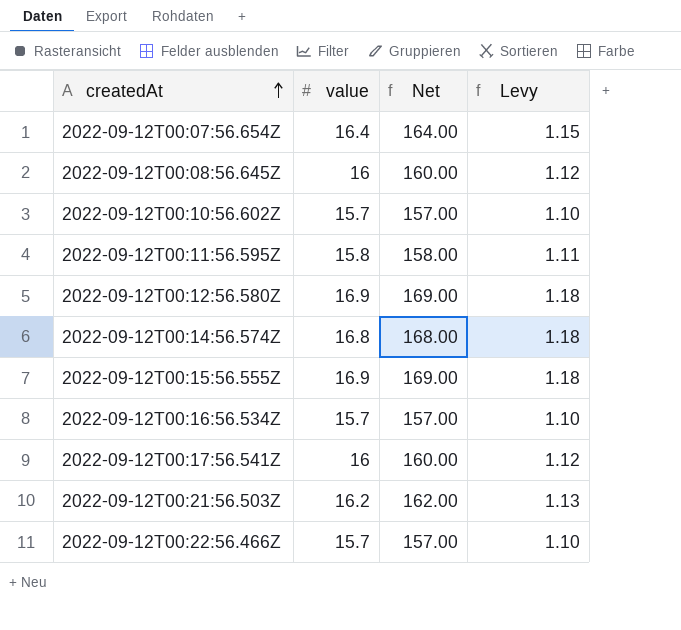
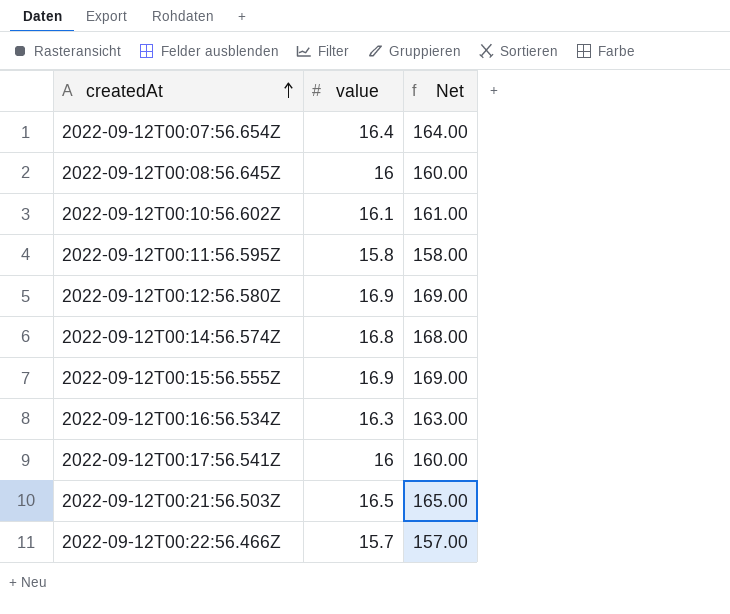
column Levy | formula: [value] * 0.07 -> none
2022-09-12T00:10:56.602Z | value: 15.7 -> 16.1
2022-09-12T00:10:56.602Z | Net: 157.00 -> 161.00
2022-09-12T00:16:56.534Z | value: 15.7 -> 16.3
2022-09-12T00:16:56.534Z | Net: 157.00 -> 163.00
2022-09-12T00:21:56.503Z | value: 16.2 -> 16.5
2022-09-12T00:21:56.503Z | Net: 162.00 -> 165.00

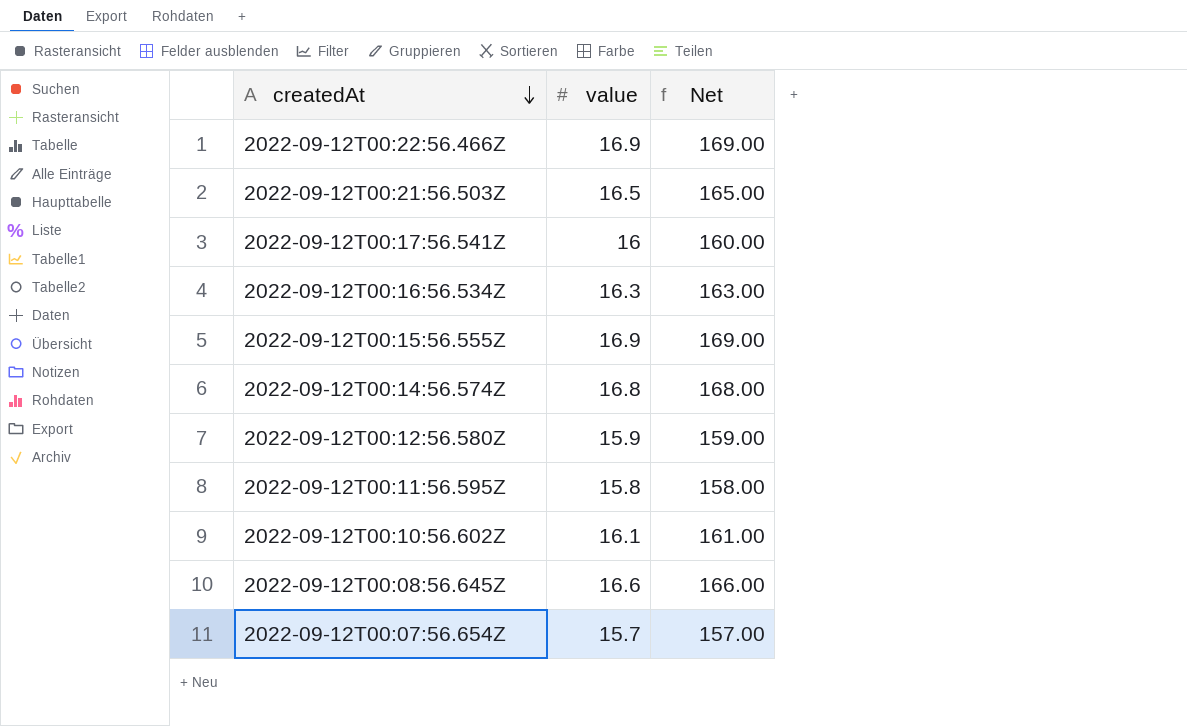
row order: createdAt ascending -> createdAt descending
2022-09-12T00:22:56.466Z | value: 15.7 -> 16.9
2022-09-12T00:22:56.466Z | Net: 157.00 -> 169.00
2022-09-12T00:12:56.580Z | value: 16.9 -> 15.9
2022-09-12T00:12:56.580Z | Net: 169.00 -> 159.00
2022-09-12T00:08:56.645Z | value: 16 -> 16.6
2022-09-12T00:08:56.645Z | Net: 160.00 -> 166.00
2022-09-12T00:07:56.654Z | value: 16.4 -> 15.7
2022-09-12T00:07:56.654Z | Net: 164.00 -> 157.00

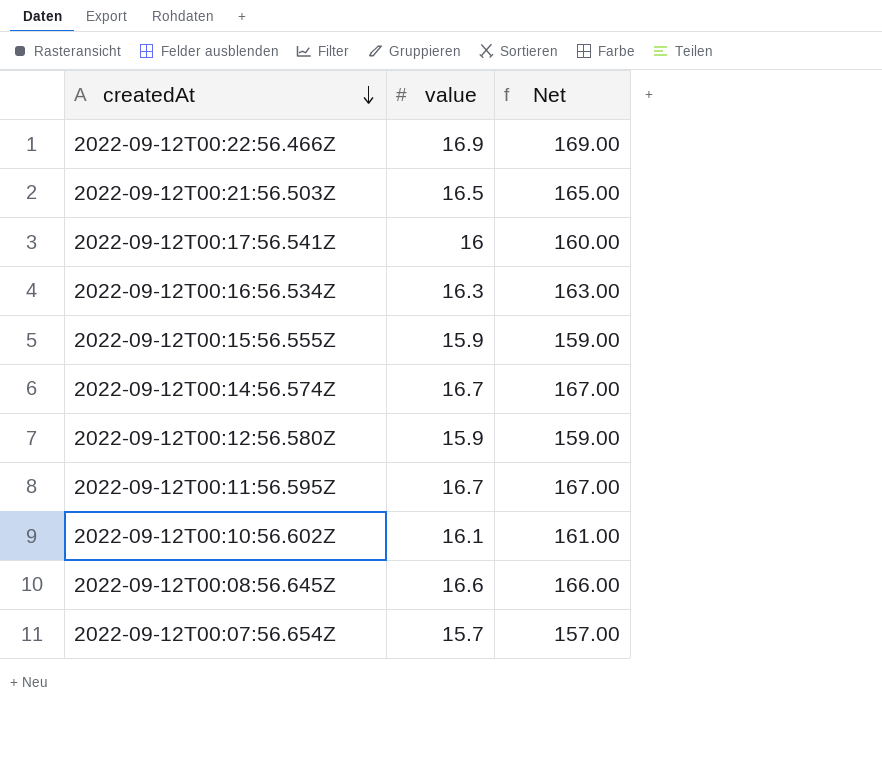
2022-09-12T00:15:56.555Z | value: 16.9 -> 15.9
2022-09-12T00:15:56.555Z | Net: 169.00 -> 159.00
2022-09-12T00:14:56.574Z | value: 16.8 -> 16.7
2022-09-12T00:14:56.574Z | Net: 168.00 -> 167.00
2022-09-12T00:11:56.595Z | value: 15.8 -> 16.7
2022-09-12T00:11:56.595Z | Net: 158.00 -> 167.00

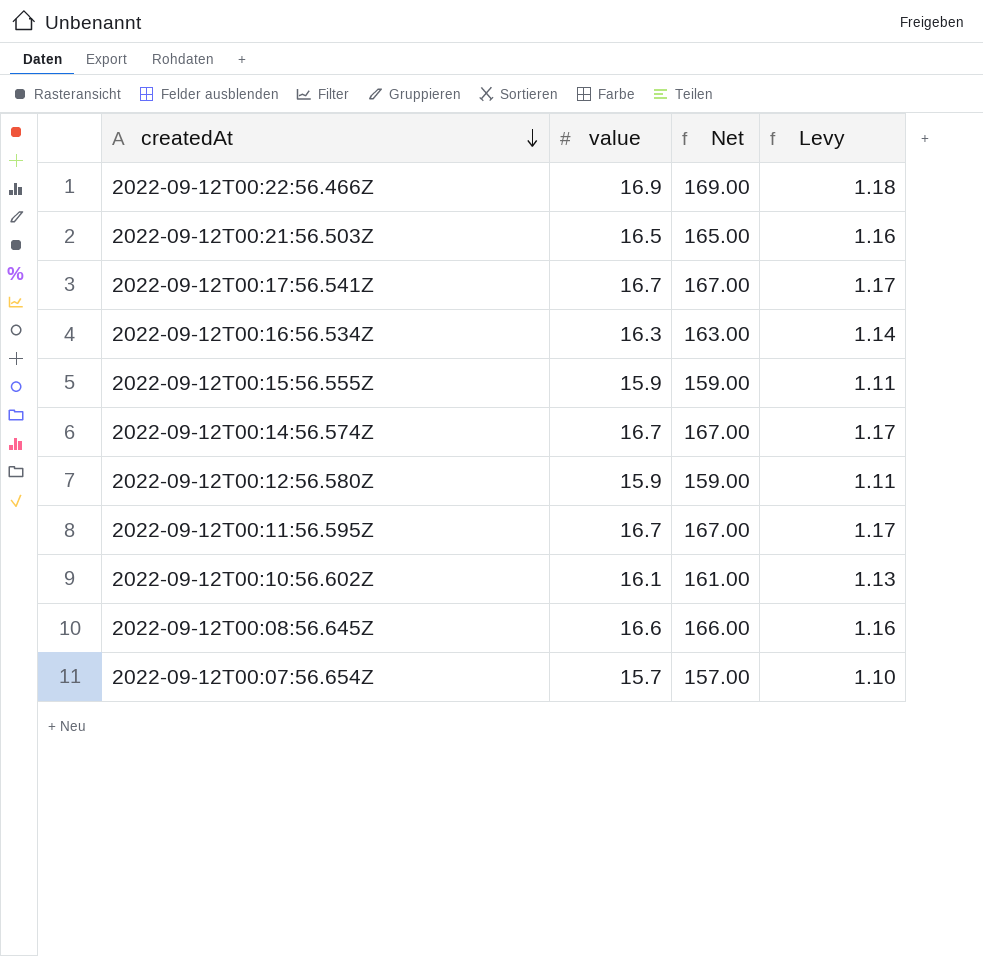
column Levy | formula: none -> [value] * 0.07
2022-09-12T00:17:56.541Z | value: 16 -> 16.7
2022-09-12T00:17:56.541Z | Net: 160.00 -> 167.00

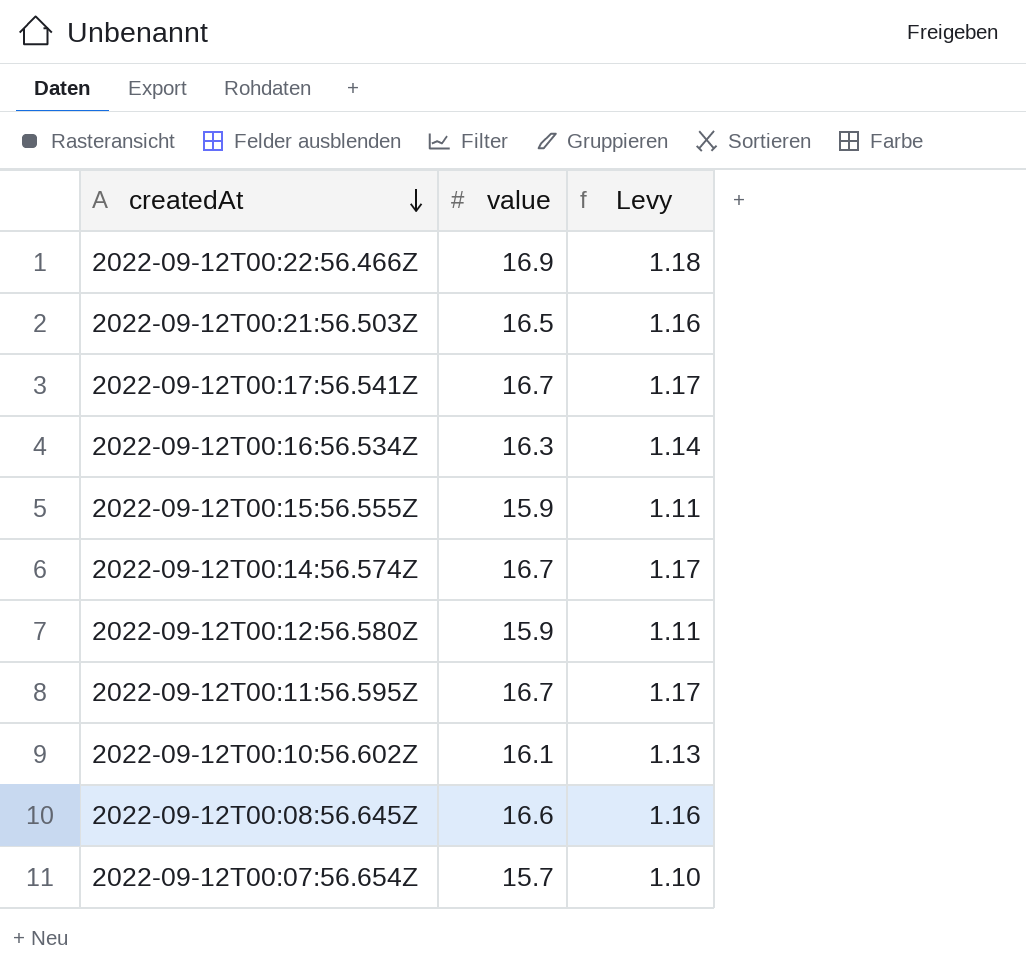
column Net | formula: [value] * 10 -> none

